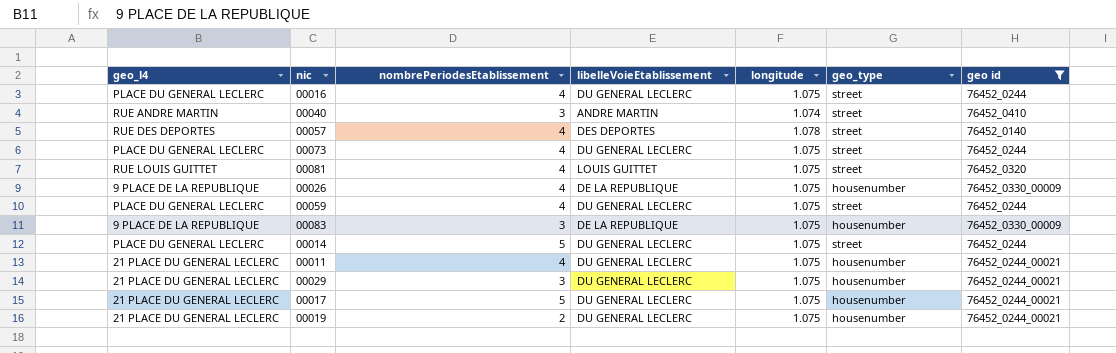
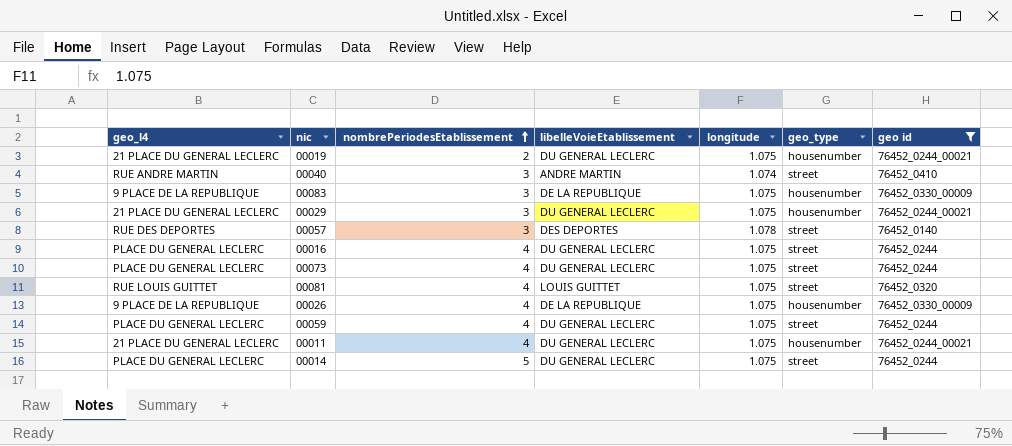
row order: none -> nombrePeriodesEtablissement ascending
row 00017: 21 PLACE DU GENERAL LECLERC | 5 | DU GENERAL LECLERC | 1.075 | housenumber | 76452_0244_00021 -> none
00057 | nombrePeriodesEtablissement: 4 -> 3

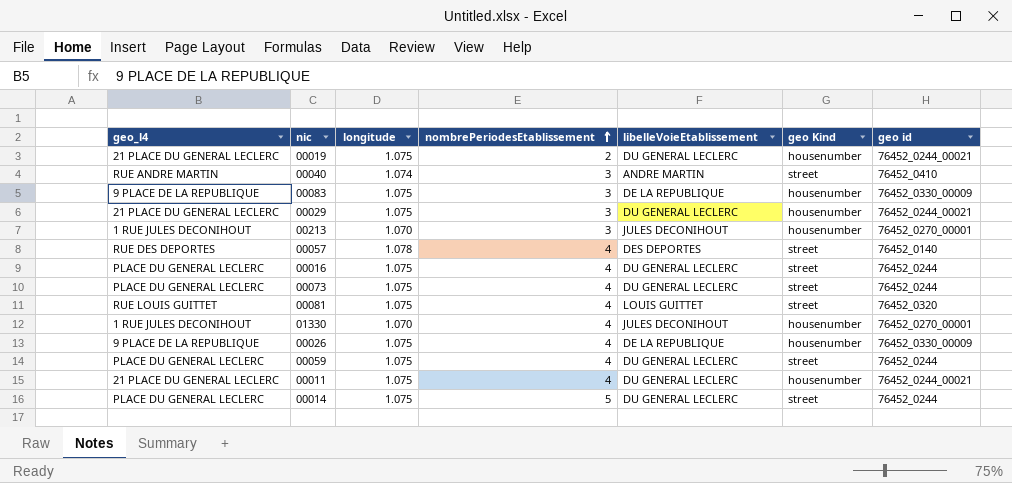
filter: geo id != 76452_0270_00001 -> none
column longitude | position: 5 -> 3
column name: geo_type -> geo Kind
00057 | nombrePeriodesEtablissement: 3 -> 4

